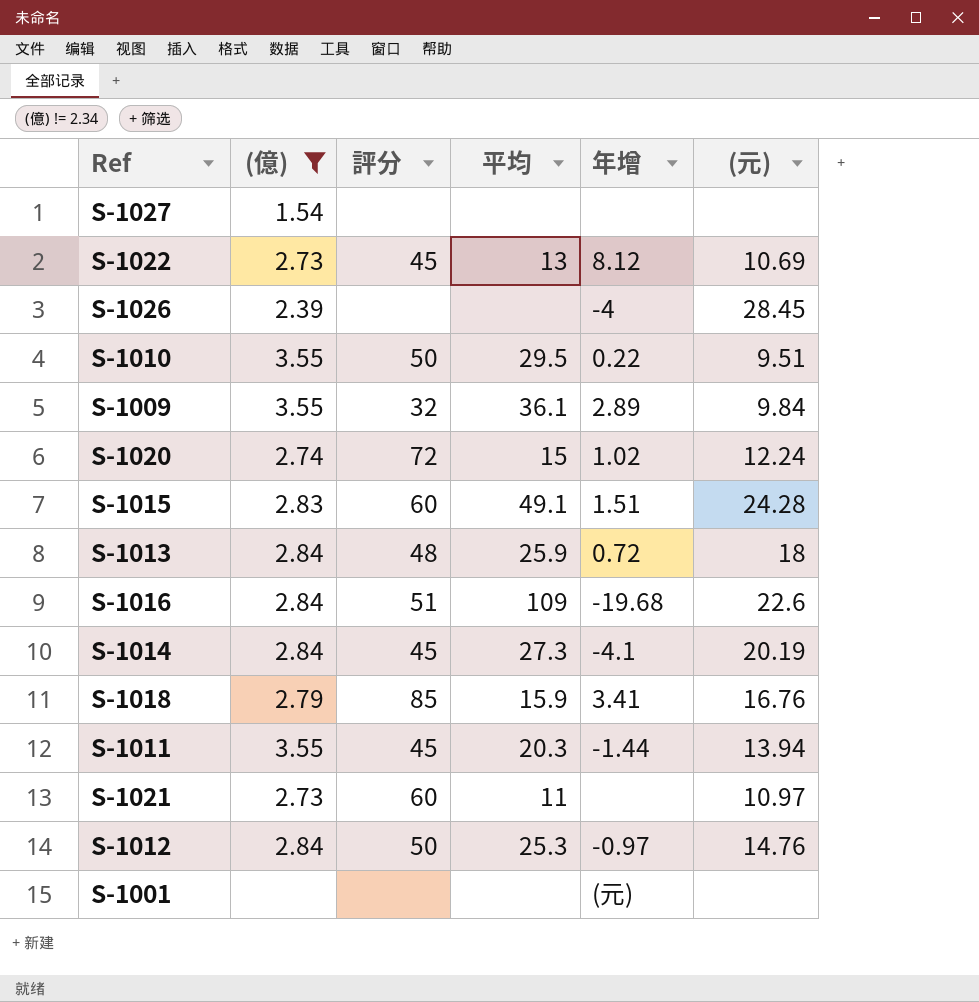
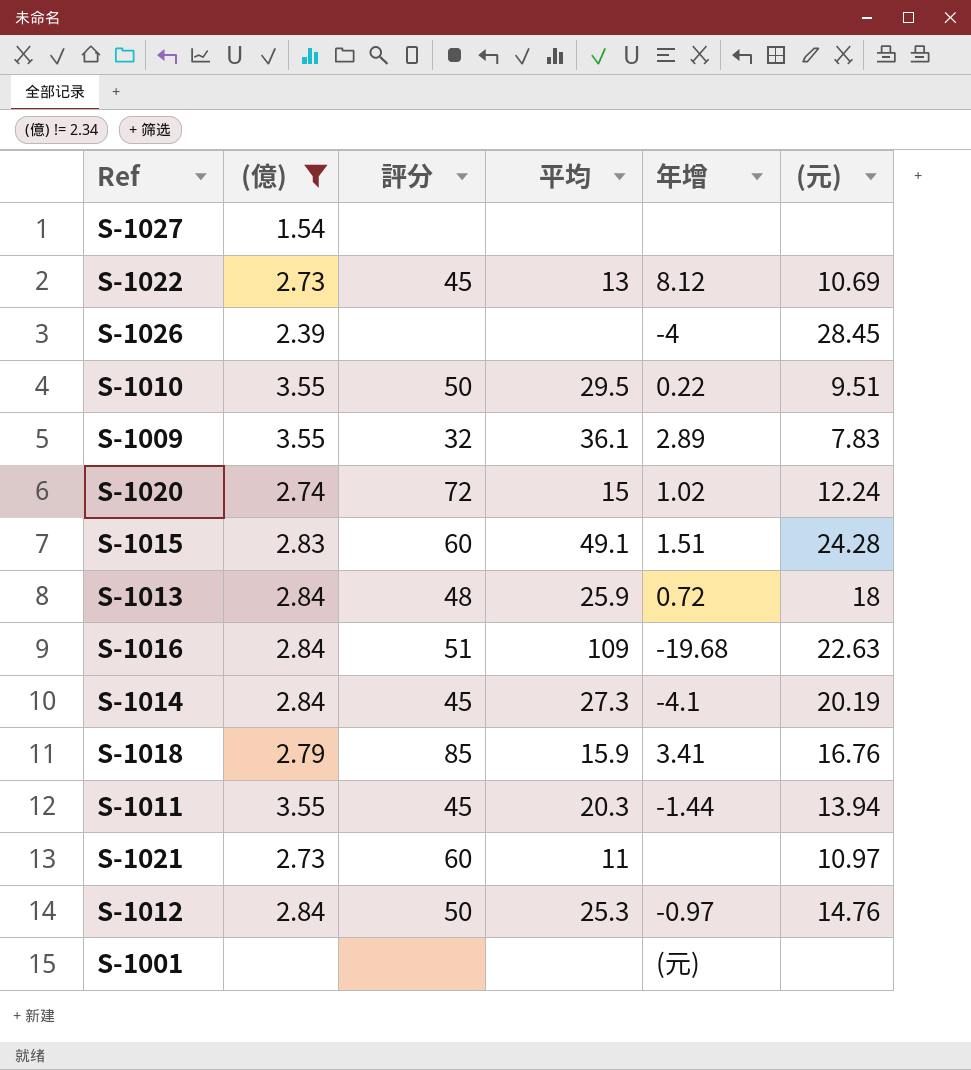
S-1009 | (元): 9.84 -> 7.83
S-1016 | (元): 22.6 -> 22.63

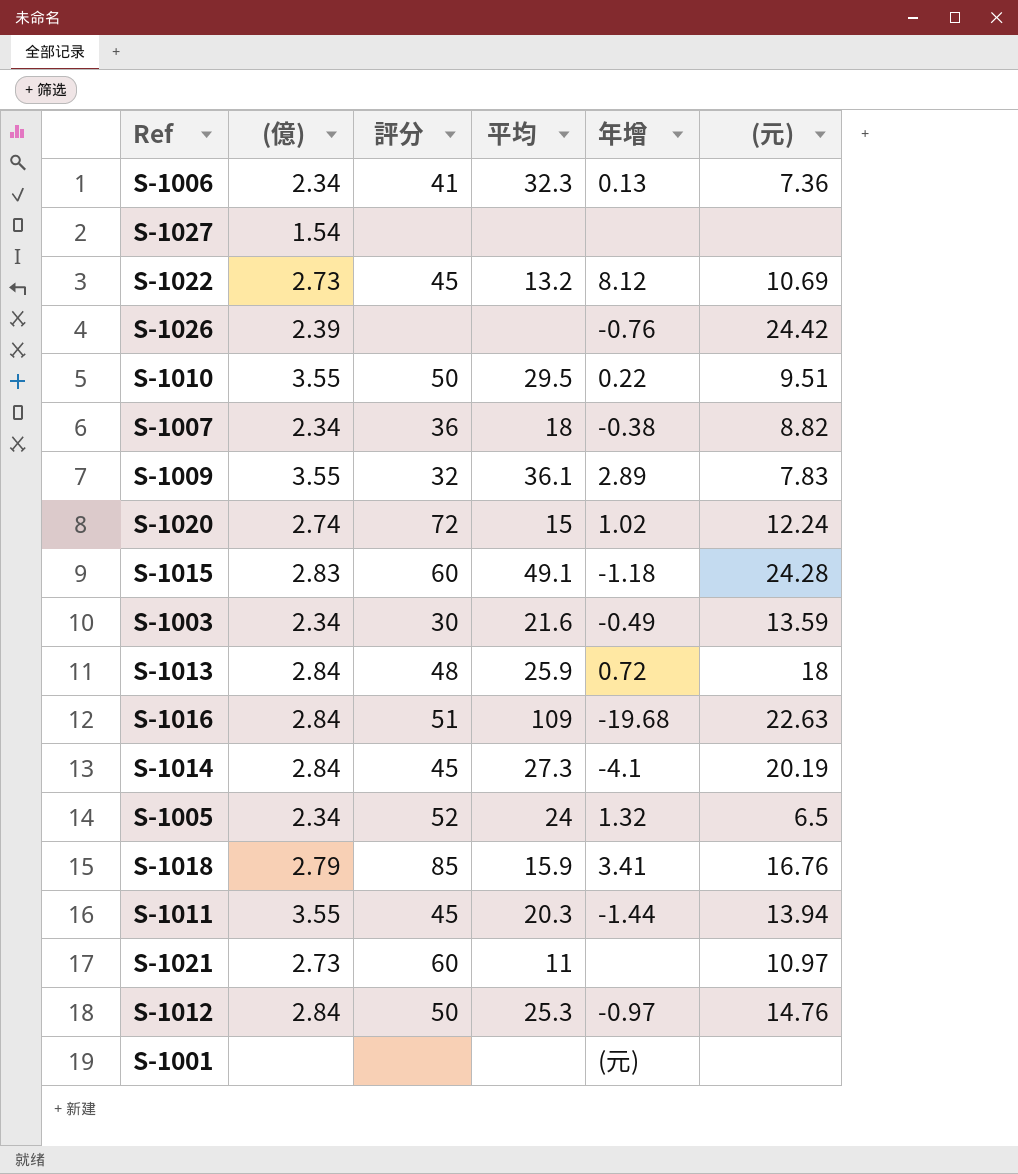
filter: (億) != 2.34 -> none
S-1022 | 平均: 13 -> 13.2
S-1026 | 年增: -4 -> -0.76
S-1026 | (元): 28.45 -> 24.42
S-1015 | 年增: 1.51 -> -1.18

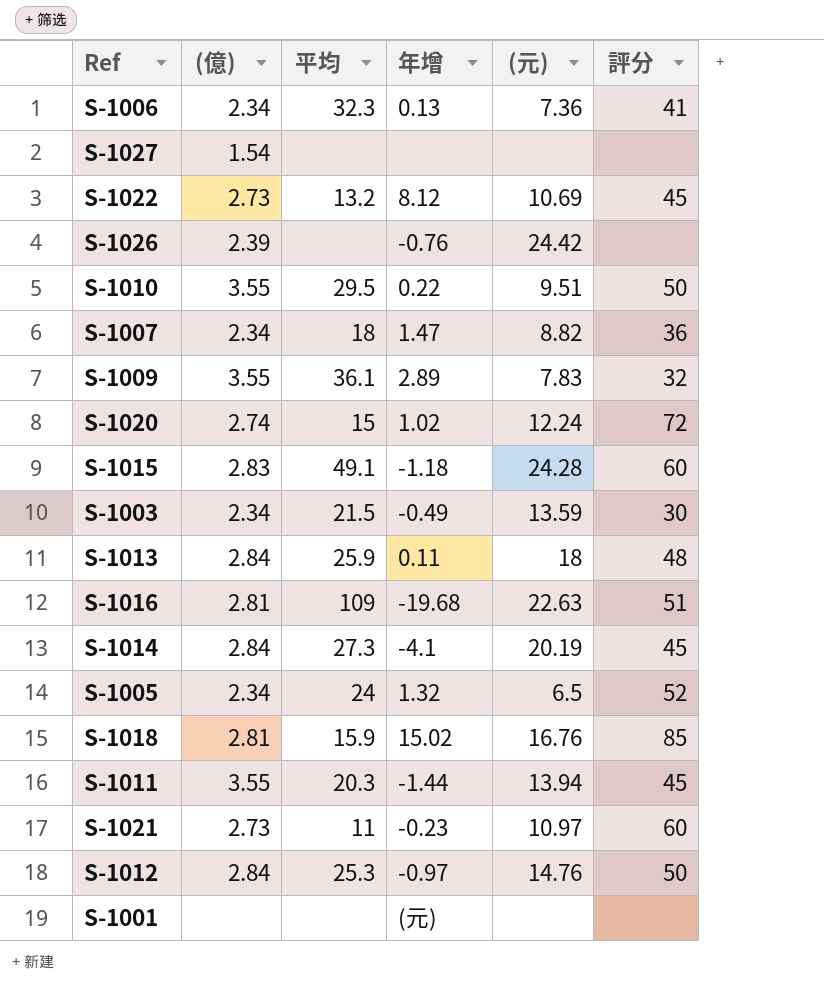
column 評分 | position: 3 -> 6
S-1007 | 年增: -0.38 -> 1.47
S-1003 | 平均: 21.6 -> 21.5
S-1013 | 年增: 0.72 -> 0.11
S-1016 | (億): 2.84 -> 2.81
S-1018 | (億): 2.79 -> 2.81
S-1018 | 年增: 3.41 -> 15.02
S-1021 | 年增: none -> -0.23

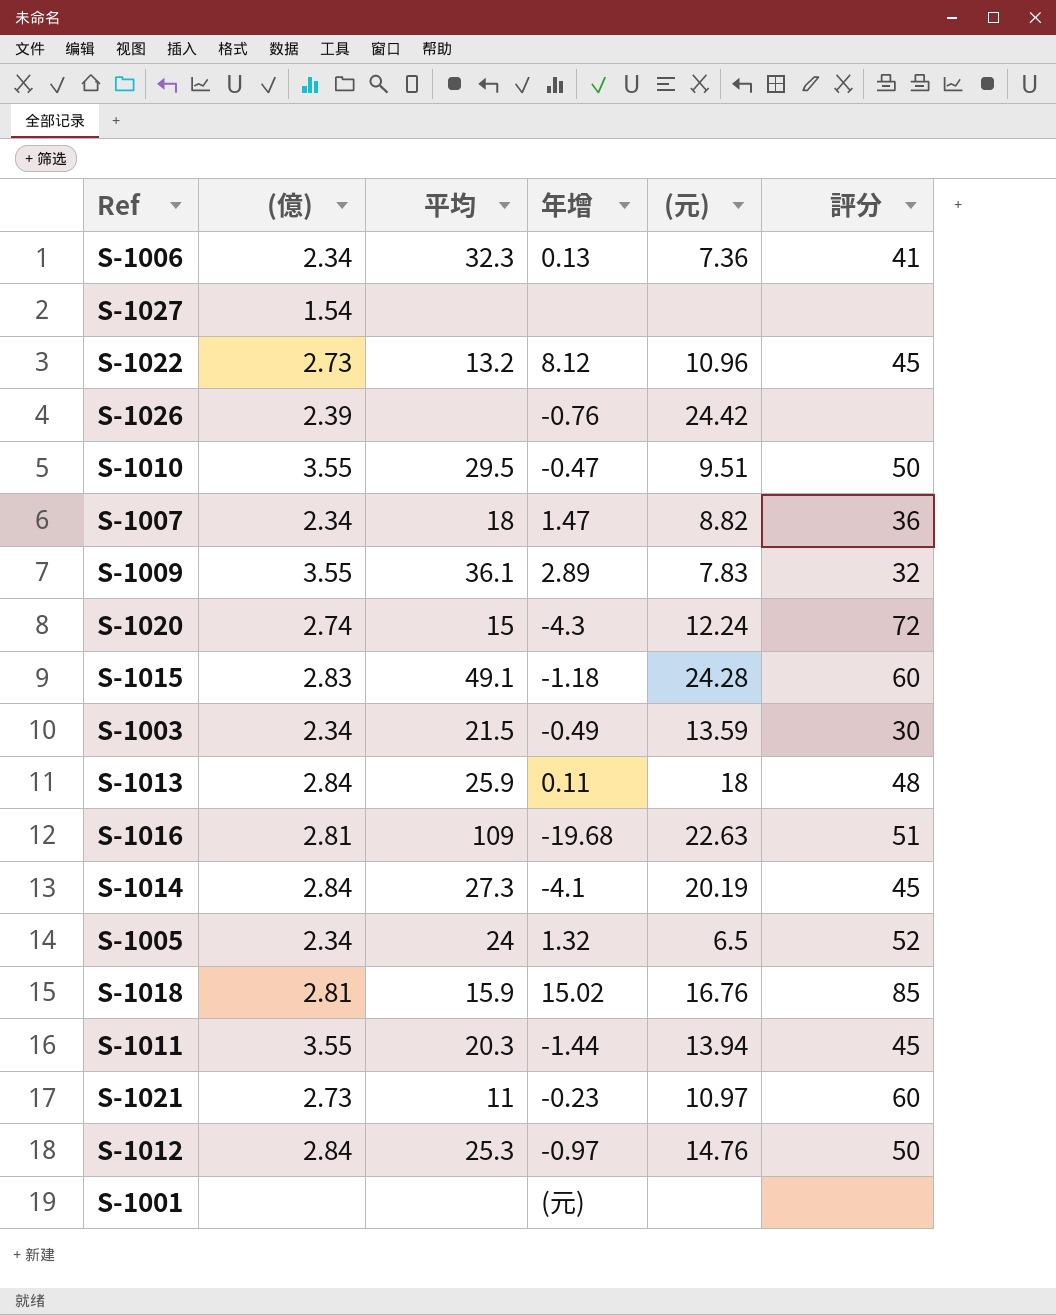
S-1022 | (元): 10.69 -> 10.96
S-1010 | 年增: 0.22 -> -0.47
S-1020 | 年增: 1.02 -> -4.3

